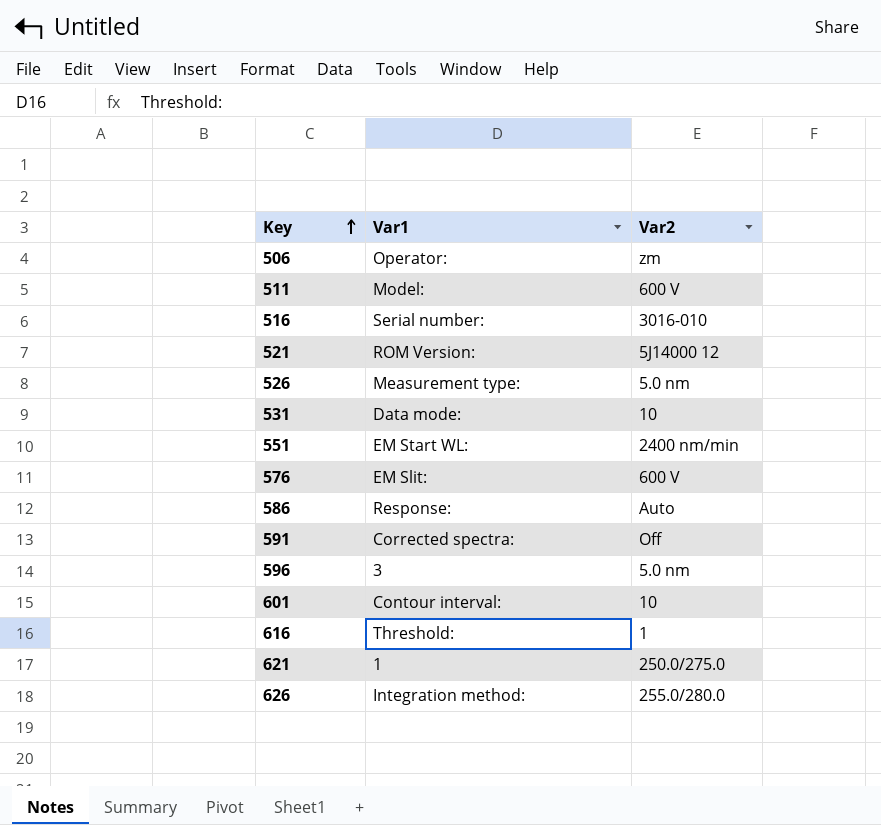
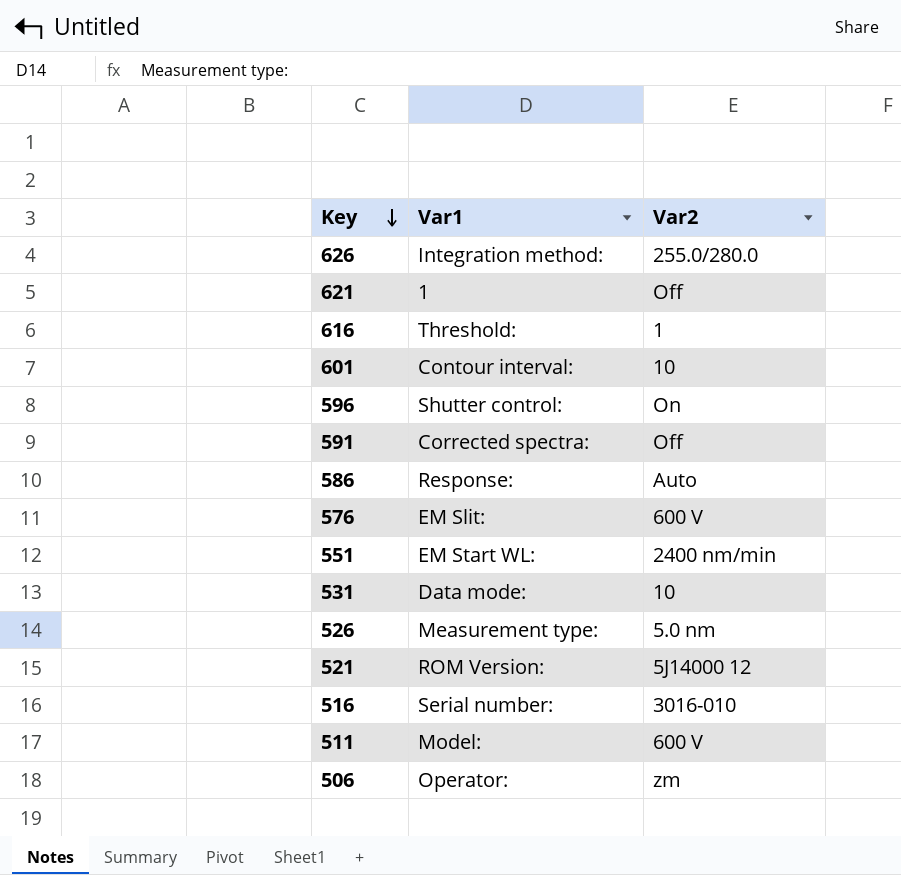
row order: Key ascending -> Key descending
621 | Var2: 250.0/275.0 -> Off
596 | Var1: 3 -> Shutter control:
596 | Var2: 5.0 nm -> On

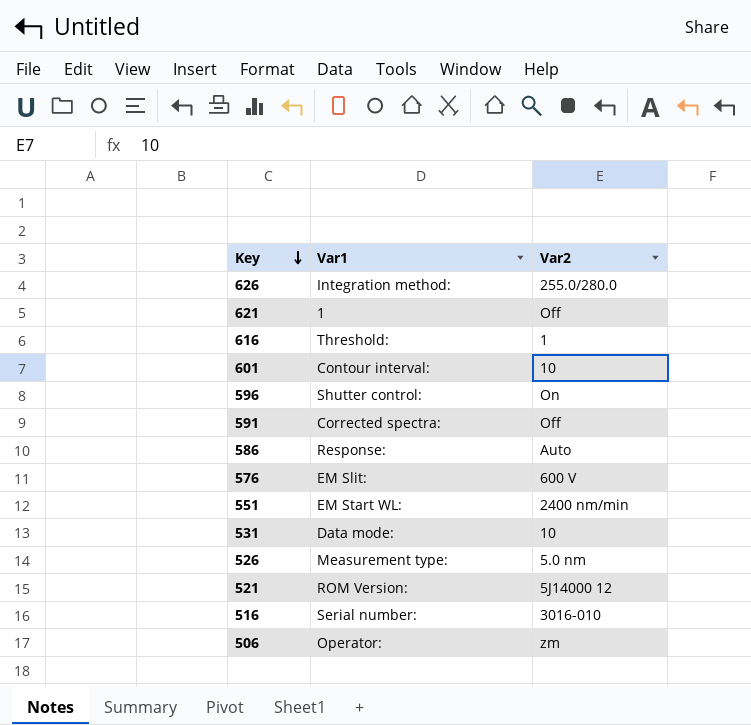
row 511: Model: | 600 V -> none

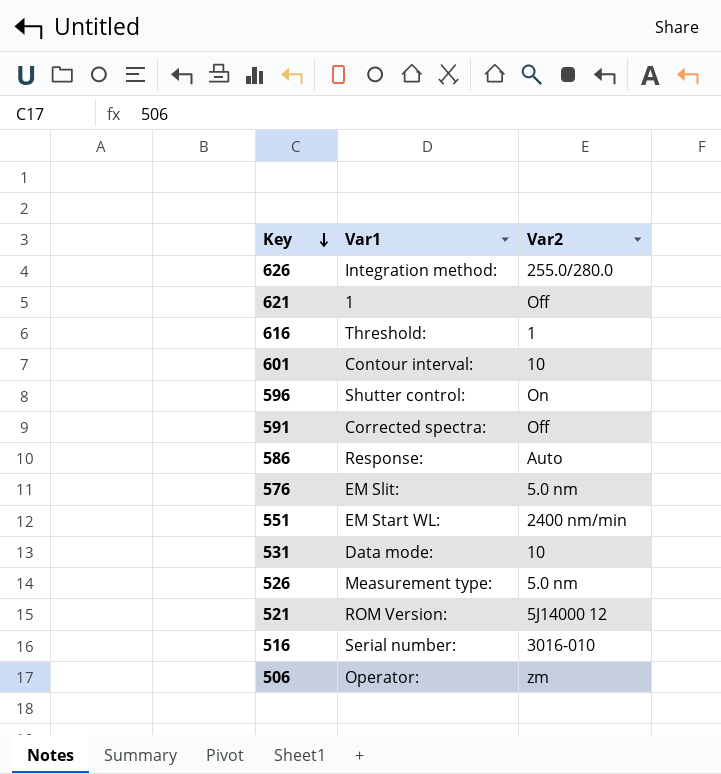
576 | Var2: 600 V -> 5.0 nm

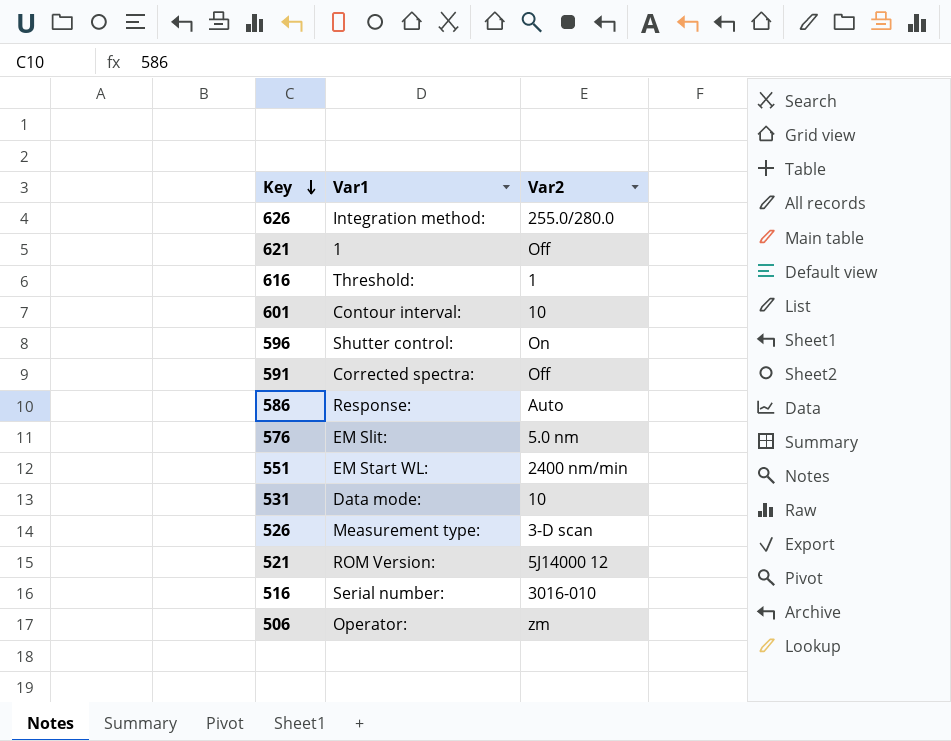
526 | Var2: 5.0 nm -> 3-D scan

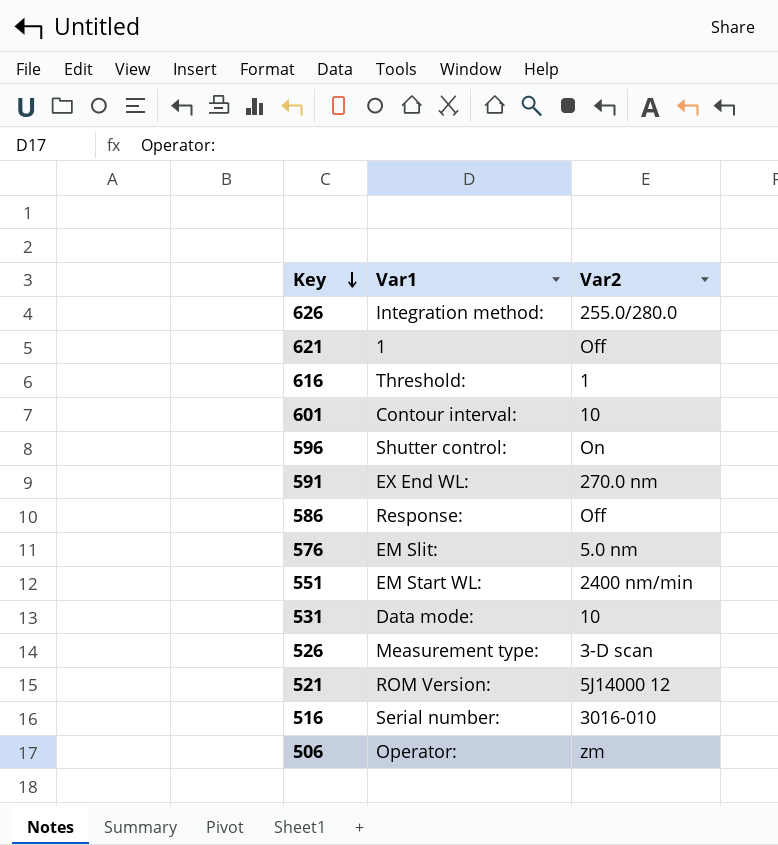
591 | Var1: Corrected spectra: -> EX End WL:
591 | Var2: Off -> 270.0 nm
586 | Var2: Auto -> Off

